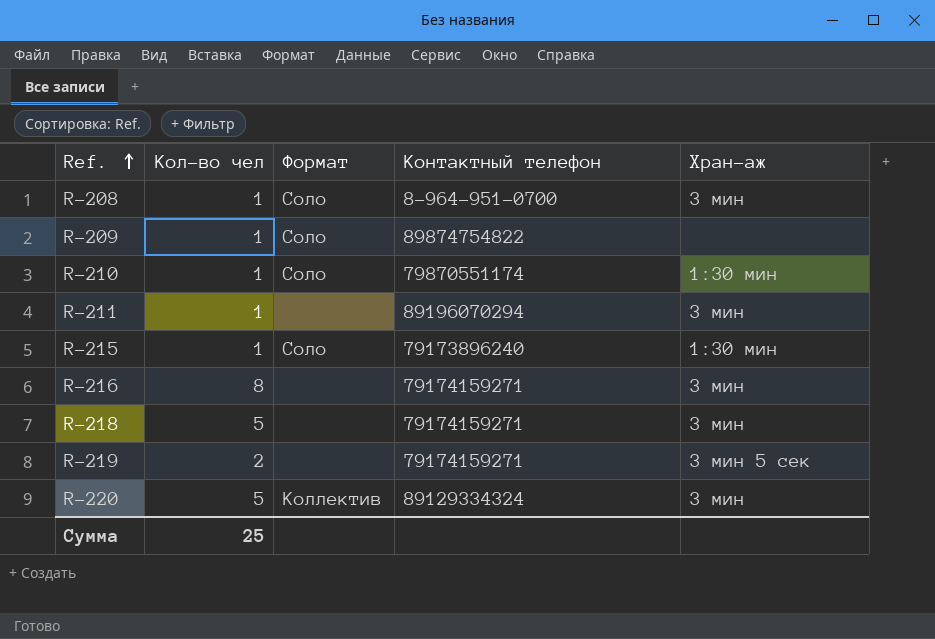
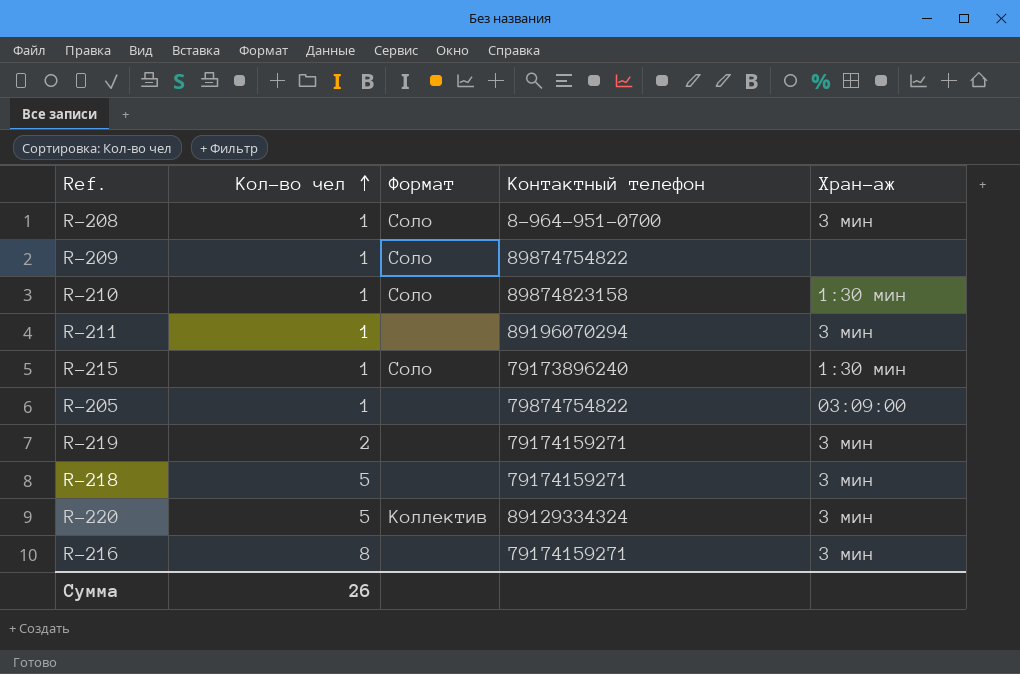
row order: Ref. ascending -> Кол-во чел ascending
R-210 | Контактный телефон: 79870551174 -> 89874823158
row R-205: none -> 1 | none | 79874754822 | 03:09:00
R-219 | Хран-аж: 3 мин 5 сек -> 3 мин
Сумма | Кол-во чел: 25 -> 26

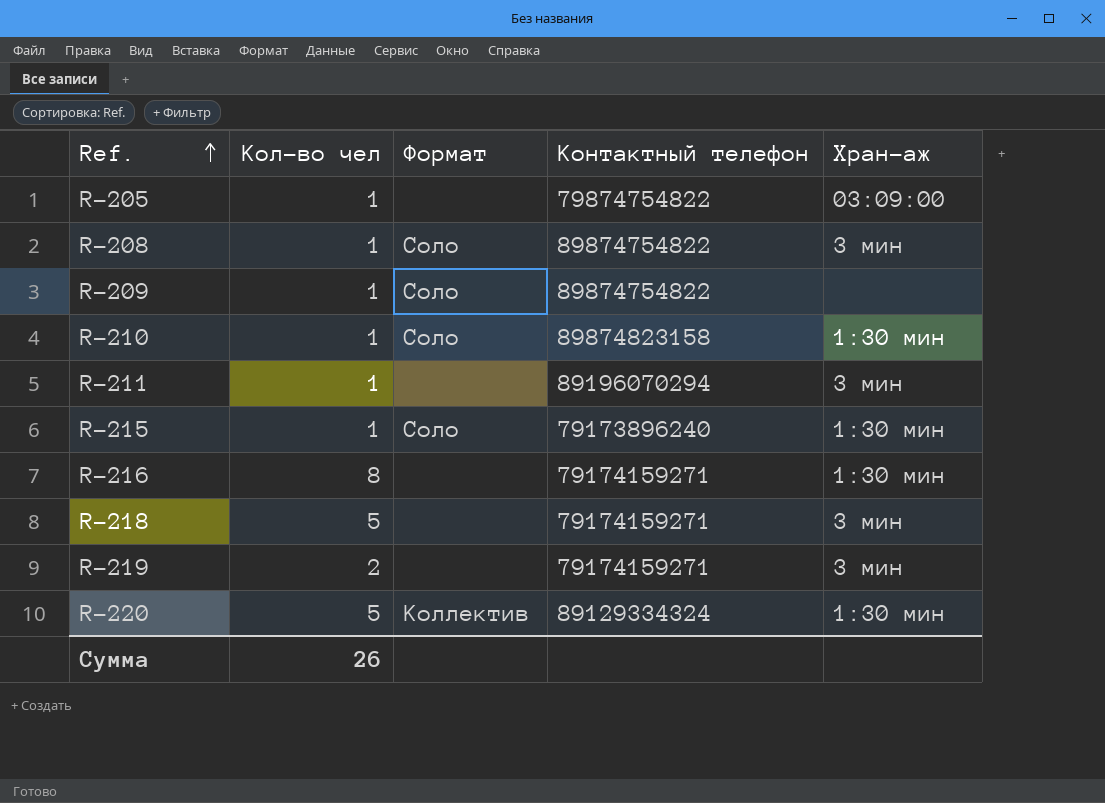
row order: Кол-во чел ascending -> Ref. ascending
R-208 | Контактный телефон: 8-964-951-0700 -> 89874754822
R-216 | Хран-аж: 3 мин -> 1:30 мин
R-220 | Хран-аж: 3 мин -> 1:30 мин

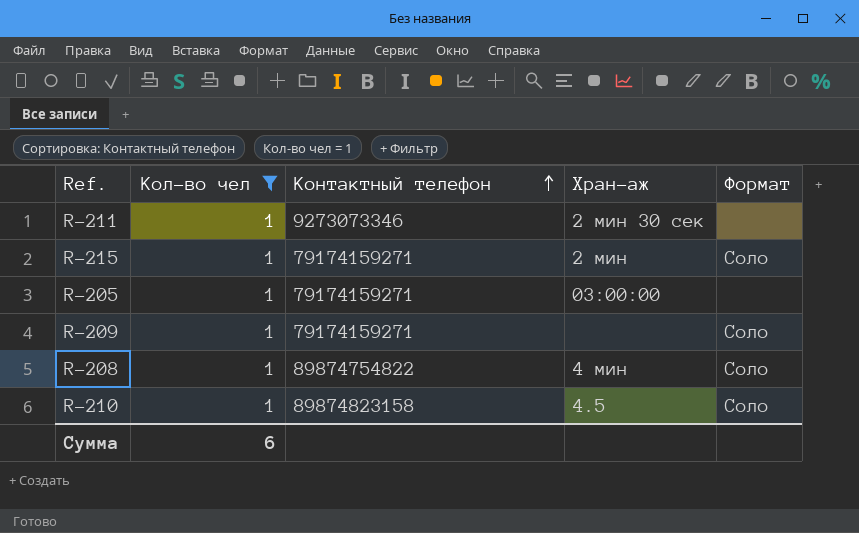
filter: none -> Кол-во чел = 1
row order: Ref. ascending -> Контактный телефон ascending
column Формат | position: 3 -> 5
R-211 | Контактный телефон: 89196070294 -> 9273073346
R-211 | Хран-аж: 3 мин -> 2 мин 30 сек
R-215 | Контактный телефон: 79173896240 -> 79174159271
R-215 | Хран-аж: 1:30 мин -> 2 мин
R-205 | Контактный телефон: 79874754822 -> 79174159271
R-205 | Хран-аж: 03:09:00 -> 03:00:00
R-209 | Контактный телефон: 89874754822 -> 79174159271
R-208 | Хран-аж: 3 мин -> 4 мин
R-210 | Хран-аж: 1:30 мин -> 4.5
Сумма | Кол-во чел: 26 -> 6

